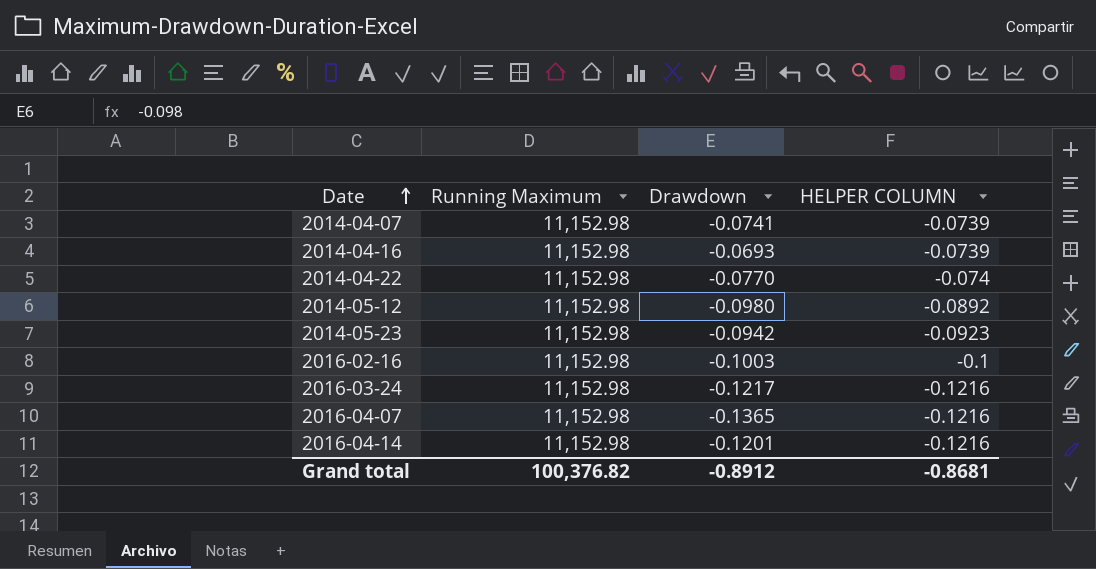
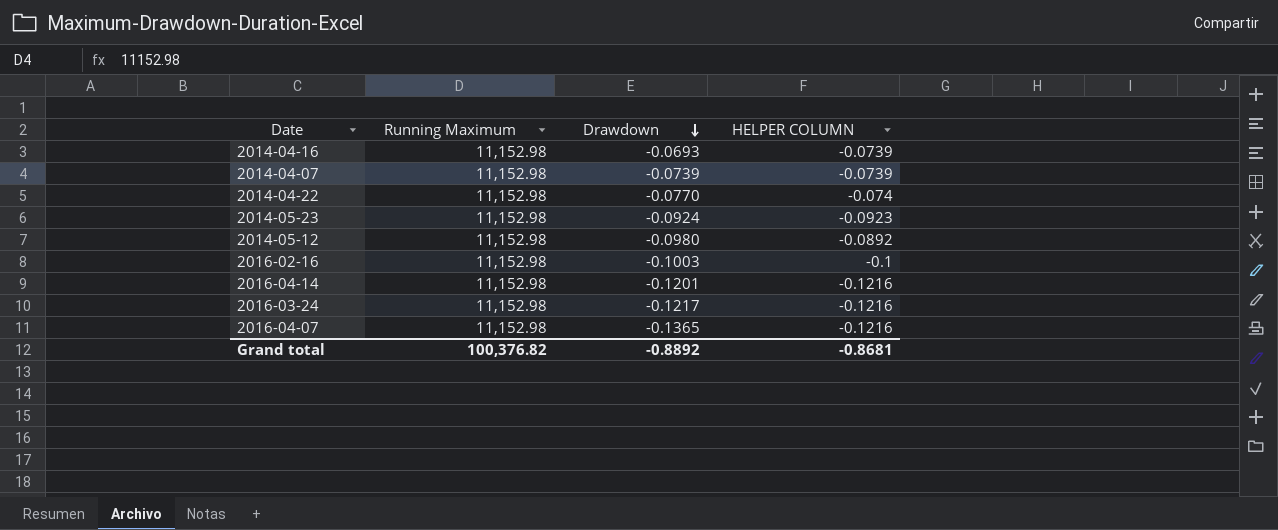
row order: Date ascending -> Drawdown descending
2014-04-07 | Drawdown: -0.0741 -> -0.0739
2014-05-23 | Drawdown: -0.0942 -> -0.0924
Grand total | Drawdown: -0.8912 -> -0.8892

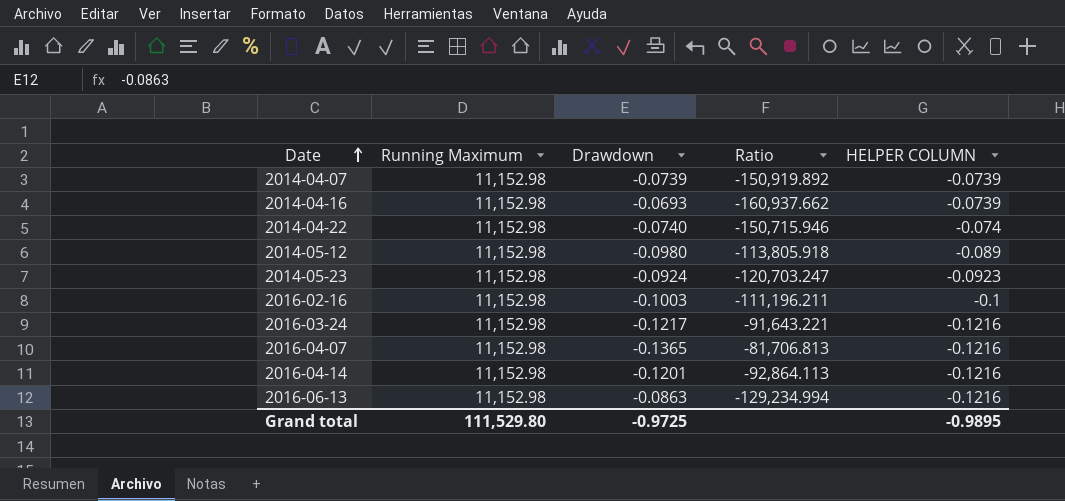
row order: Drawdown descending -> Date ascending
column Ratio | formula: none -> [Running Maximum] / [Drawdown]
2014-04-22 | Drawdown: -0.0770 -> -0.0740
2014-05-12 | HELPER COLUMN: -0.0892 -> -0.089
row 2016-06-13: none -> 11,152.98 | -0.0863 | -129,234.994 | -0.1216
Grand total | Running Maximum: 100,376.82 -> 111,529.80
Grand total | Drawdown: -0.8892 -> -0.9725
Grand total | HELPER COLUMN: -0.8681 -> -0.9895

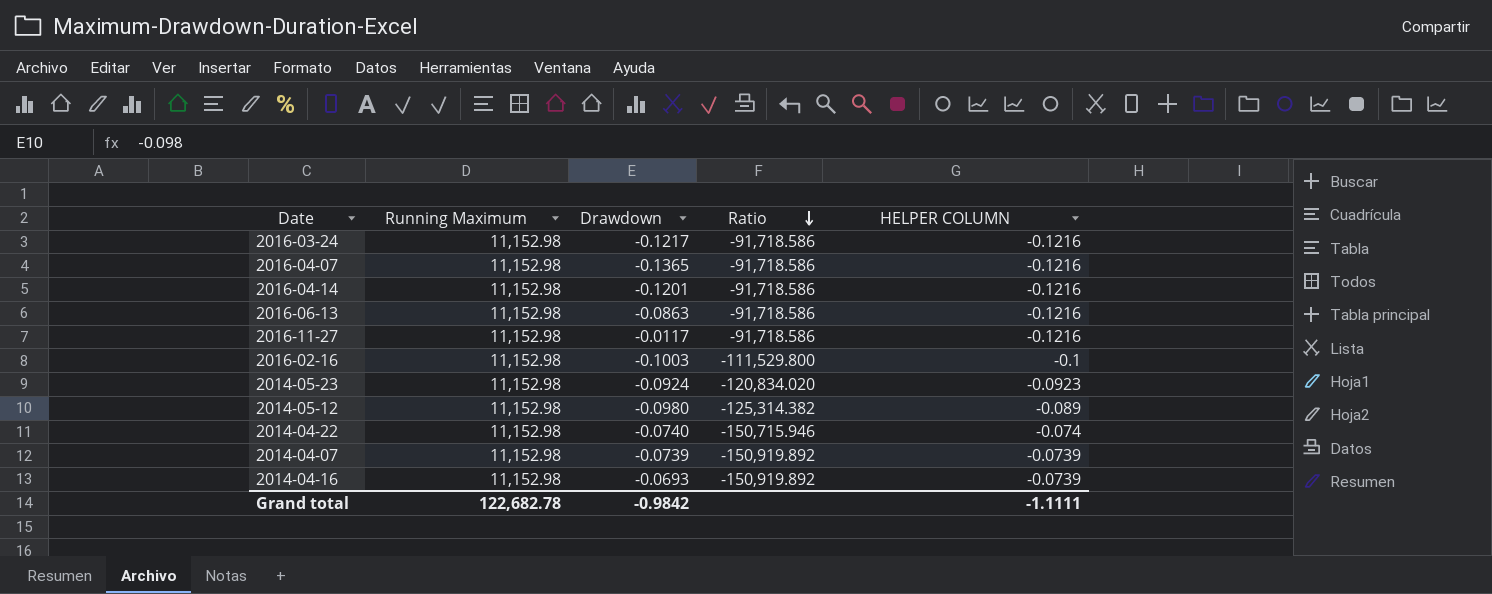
row order: Date ascending -> Ratio descending
column Ratio | formula: [Running Maximum] / [Drawdown] -> [Running Maximum] / [HELPER COLUMN]
row 2016-11-27: none -> 11,152.98 | -0.0117 | -91,718.586 | -0.1216
Grand total | Running Maximum: 111,529.80 -> 122,682.78
Grand total | Drawdown: -0.9725 -> -0.9842
Grand total | HELPER COLUMN: -0.9895 -> -1.1111

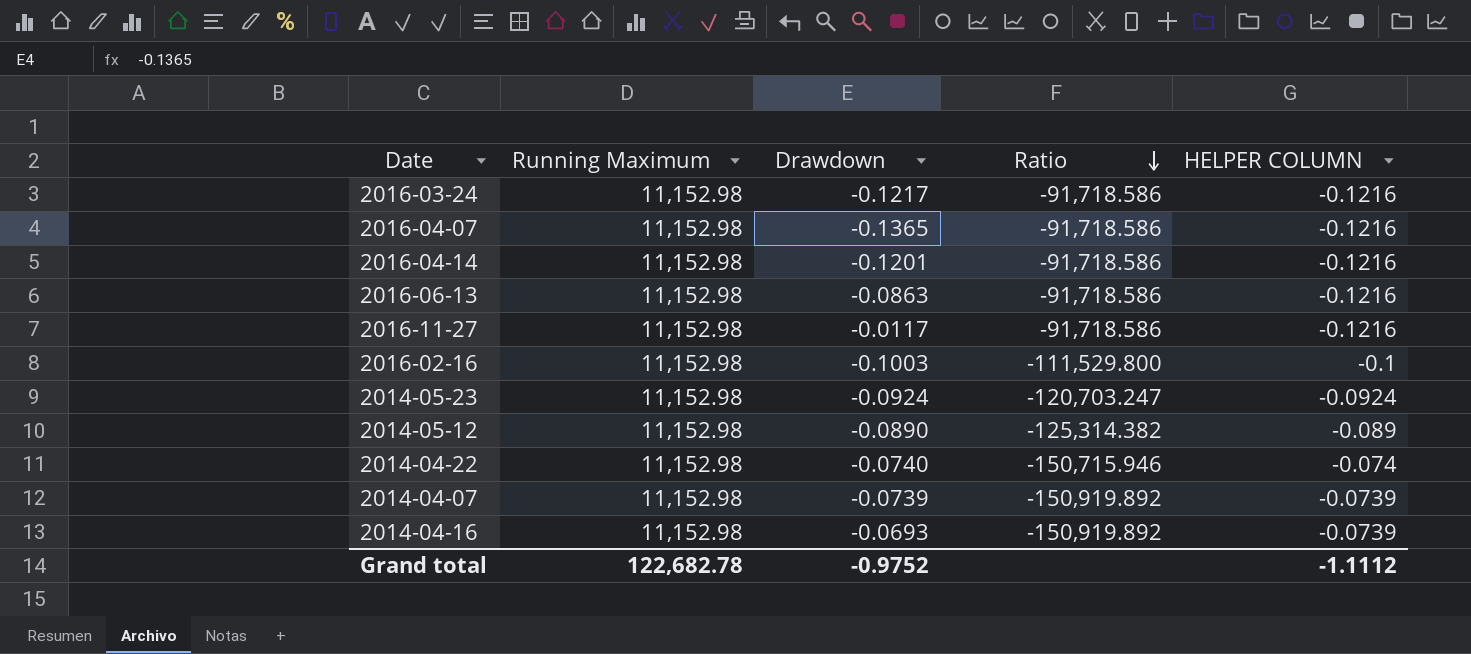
2014-05-23 | Ratio: -120,834.020 -> -120,703.247
2014-05-23 | HELPER COLUMN: -0.0923 -> -0.0924
2014-05-12 | Drawdown: -0.0980 -> -0.0890
Grand total | Drawdown: -0.9842 -> -0.9752
Grand total | HELPER COLUMN: -1.1111 -> -1.1112

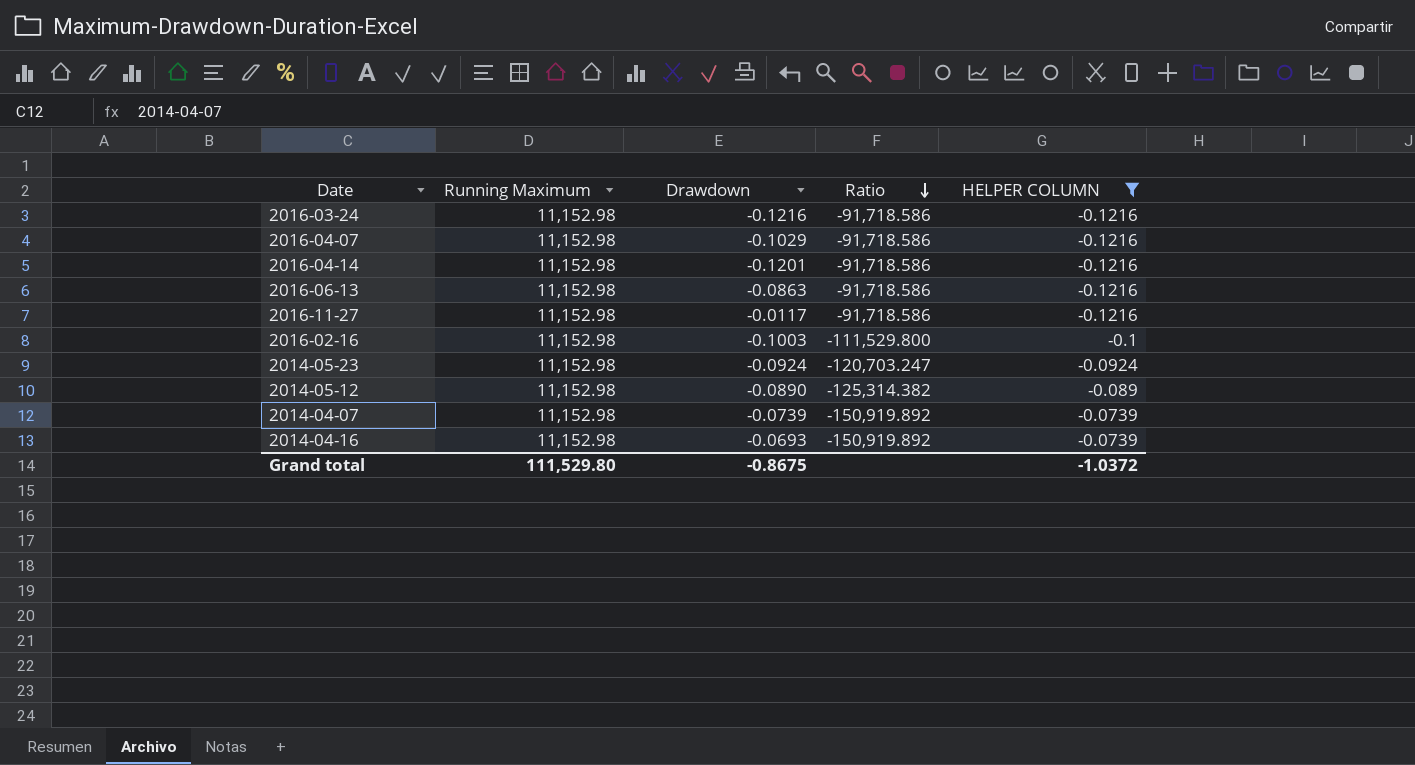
filter: none -> HELPER COLUMN != -0.074
2016-03-24 | Drawdown: -0.1217 -> -0.1216
2016-04-07 | Drawdown: -0.1365 -> -0.1029
Grand total | Running Maximum: 122,682.78 -> 111,529.80
Grand total | Drawdown: -0.9752 -> -0.8675
Grand total | HELPER COLUMN: -1.1112 -> -1.0372

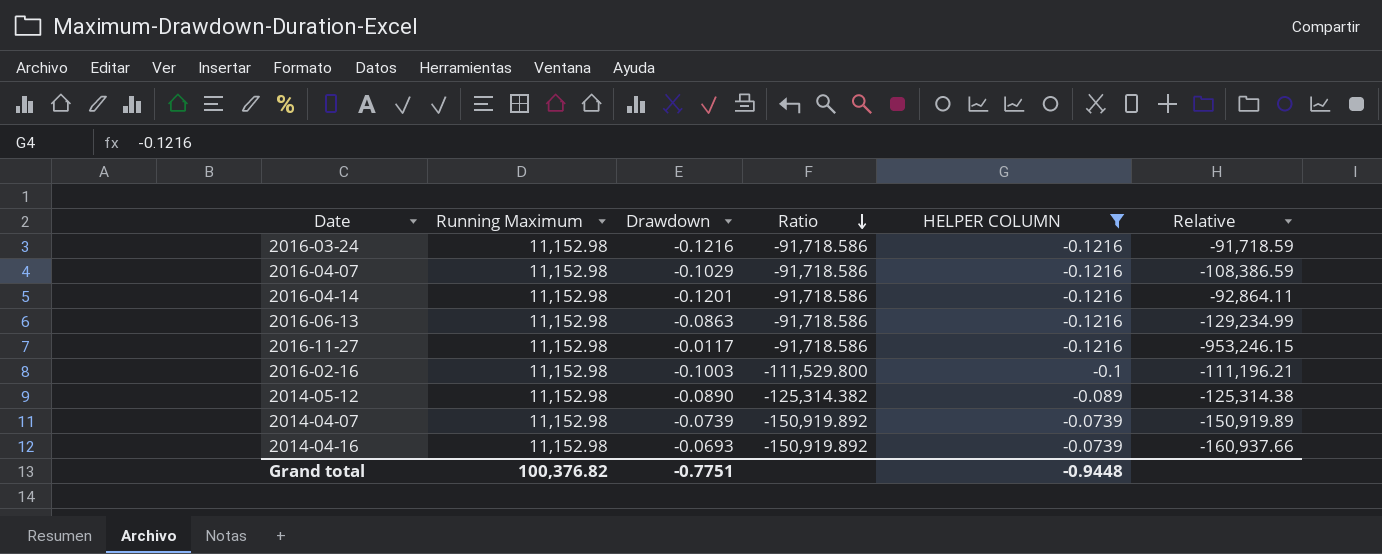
column Relative | formula: none -> [Running Maximum] / [Drawdown]
row 2014-05-23: 11,152.98 | -0.0924 | -120,703.247 | -0.0924 -> none
Grand total | Running Maximum: 111,529.80 -> 100,376.82
Grand total | Drawdown: -0.8675 -> -0.7751
Grand total | HELPER COLUMN: -1.0372 -> -0.9448

